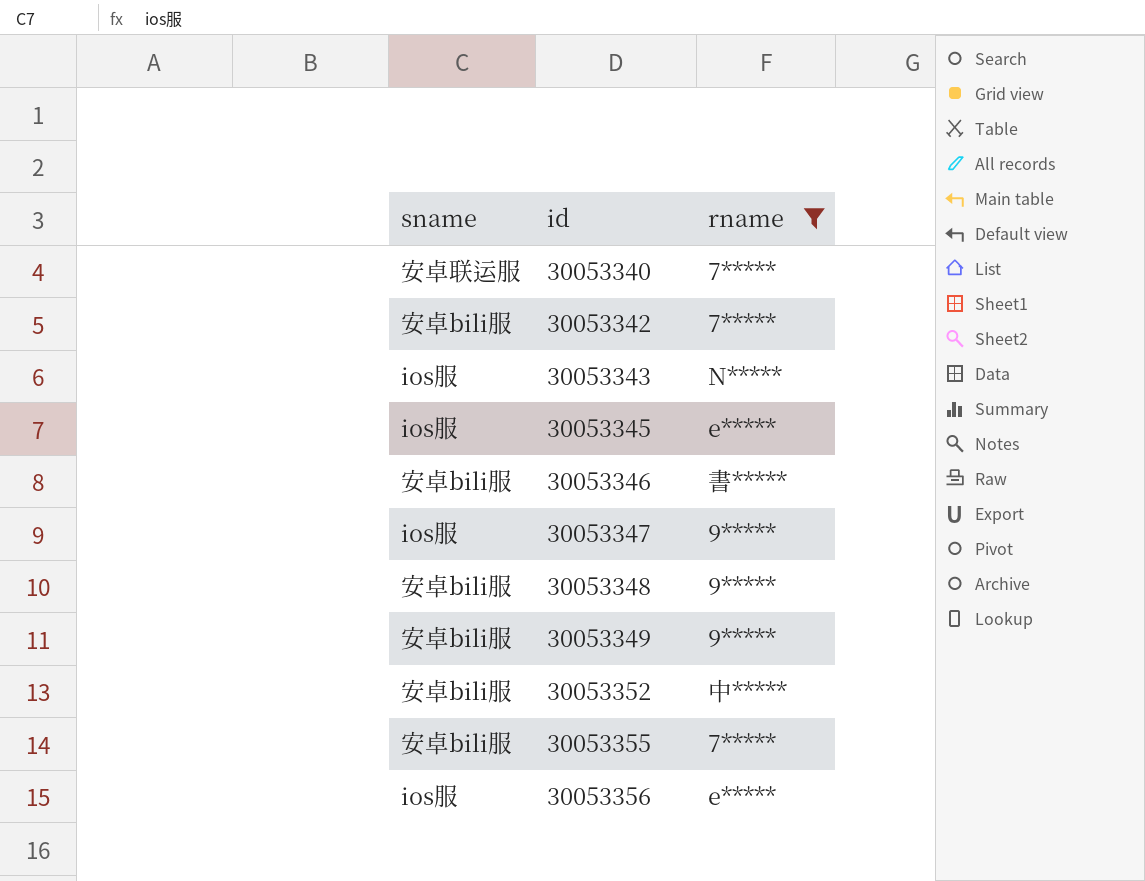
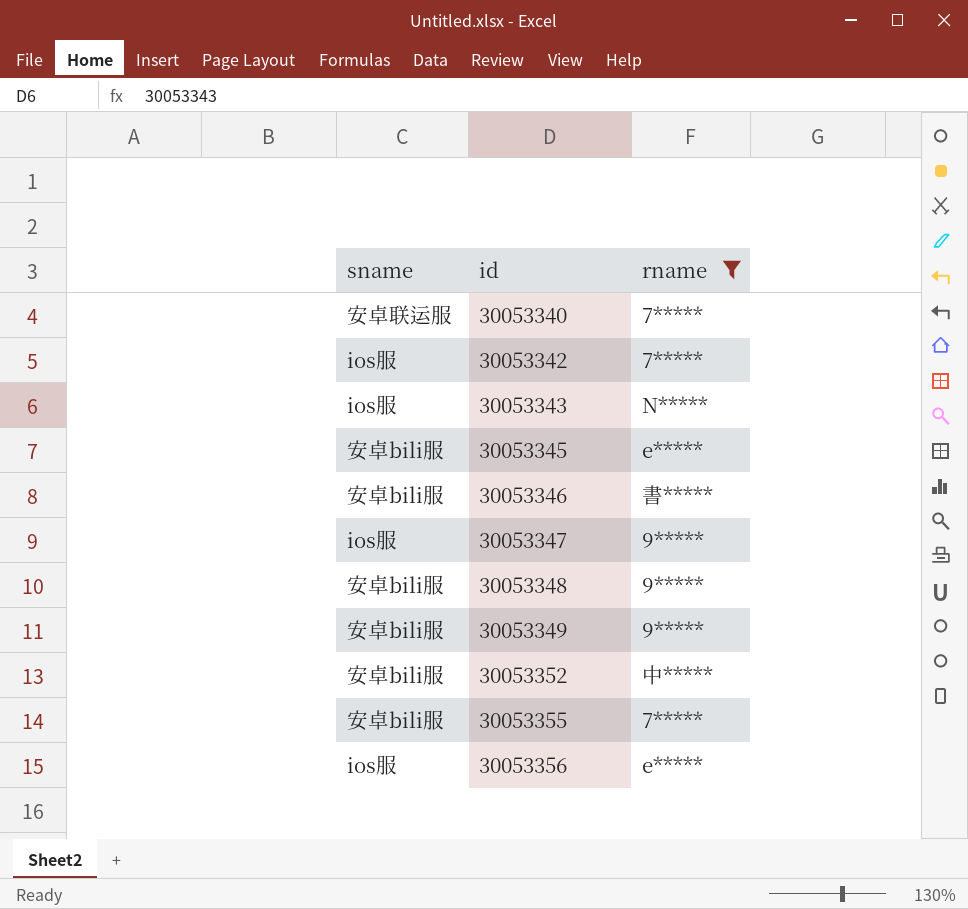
30053342 | sname: 安卓bili服 -> ios服
30053345 | sname: ios服 -> 安卓bili服

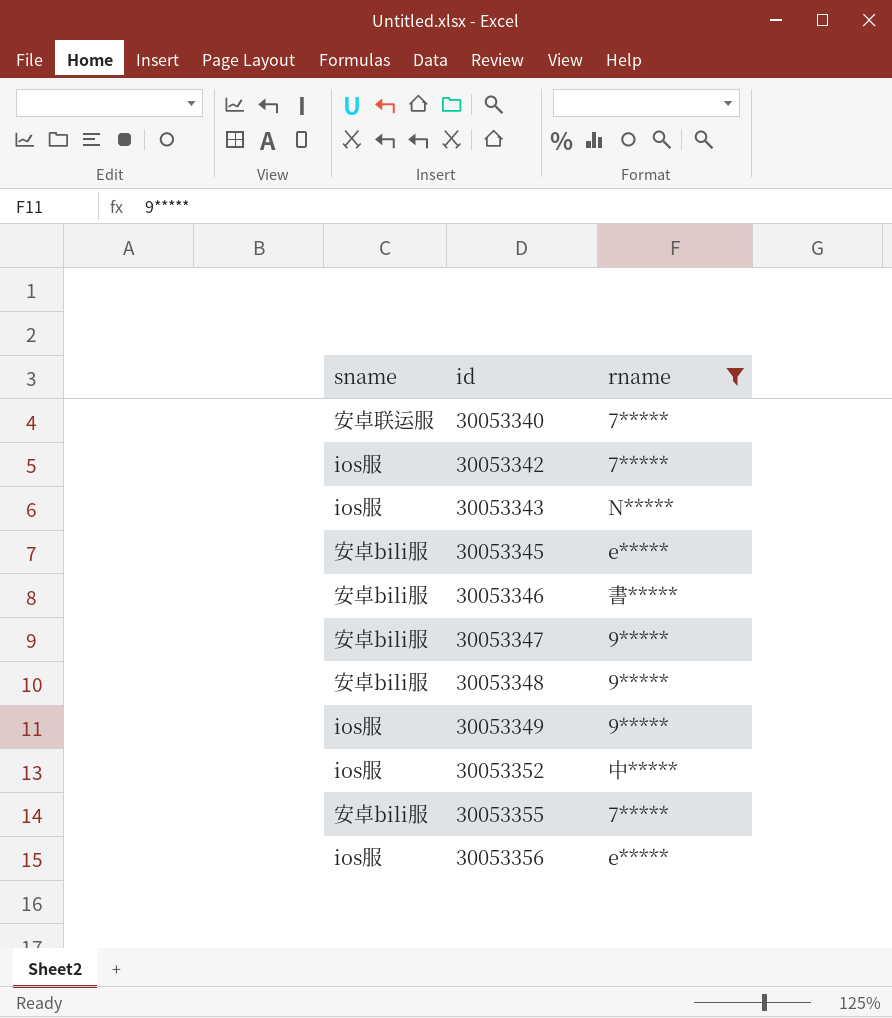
30053347 | sname: ios服 -> 安卓bili服
30053349 | sname: 安卓bili服 -> ios服
30053352 | sname: 安卓bili服 -> ios服

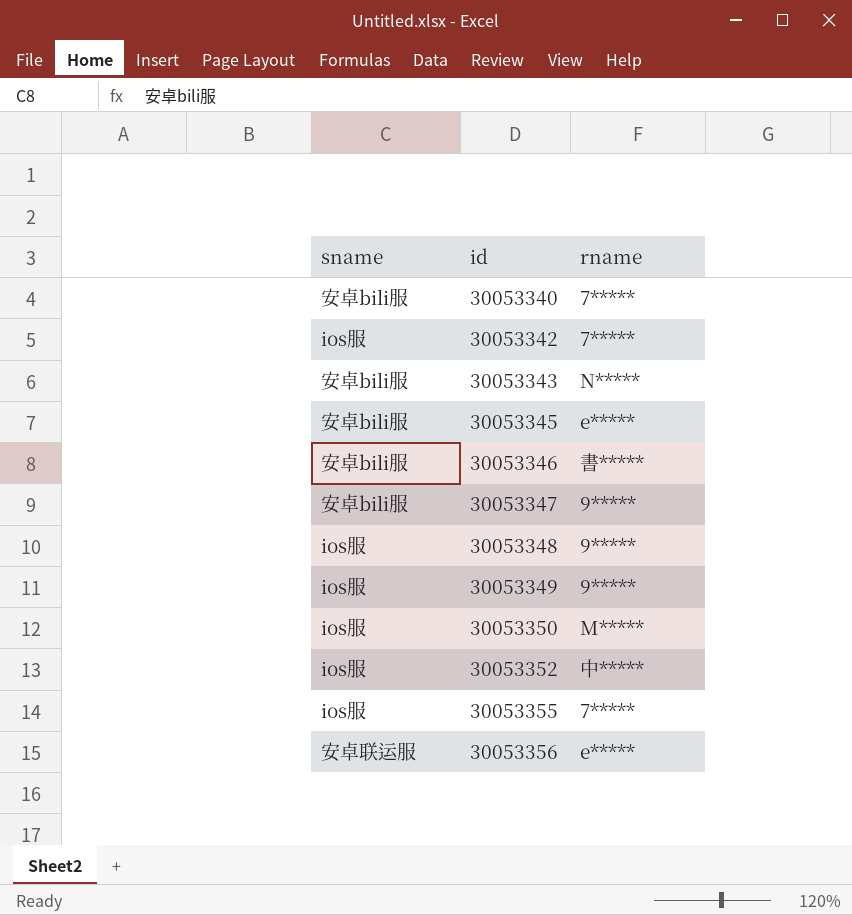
filter: rname != M***** -> none
30053340 | sname: 安卓联运服 -> 安卓bili服
30053343 | sname: ios服 -> 安卓bili服
30053348 | sname: 安卓bili服 -> ios服
30053355 | sname: 安卓bili服 -> ios服
30053356 | sname: ios服 -> 安卓联运服

